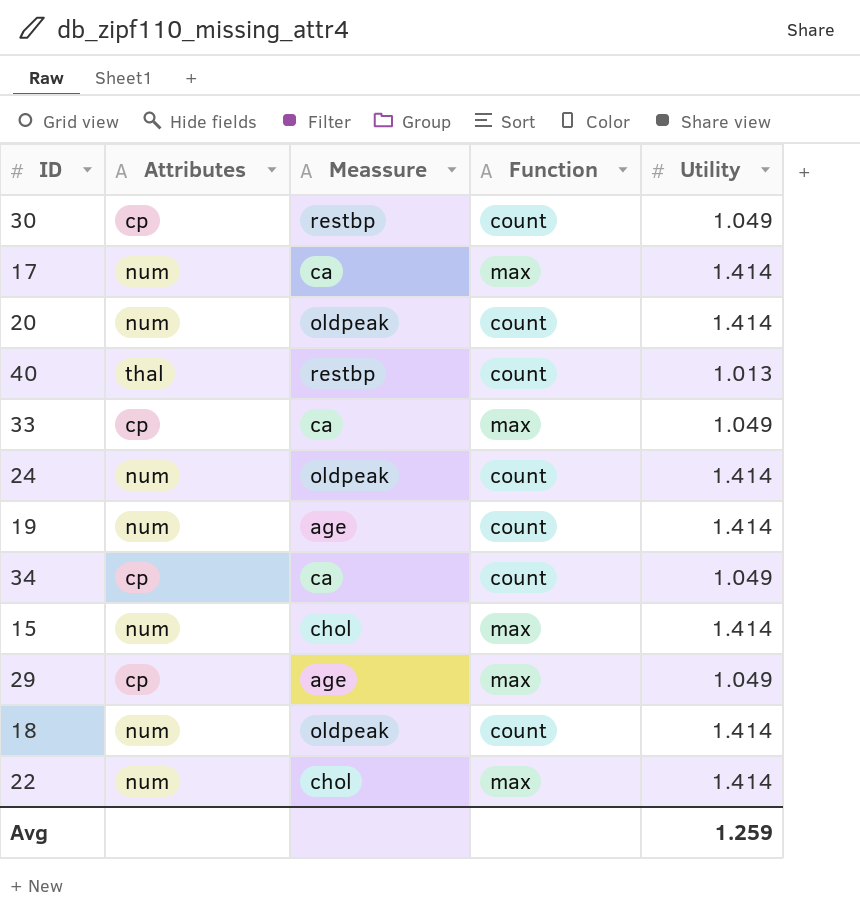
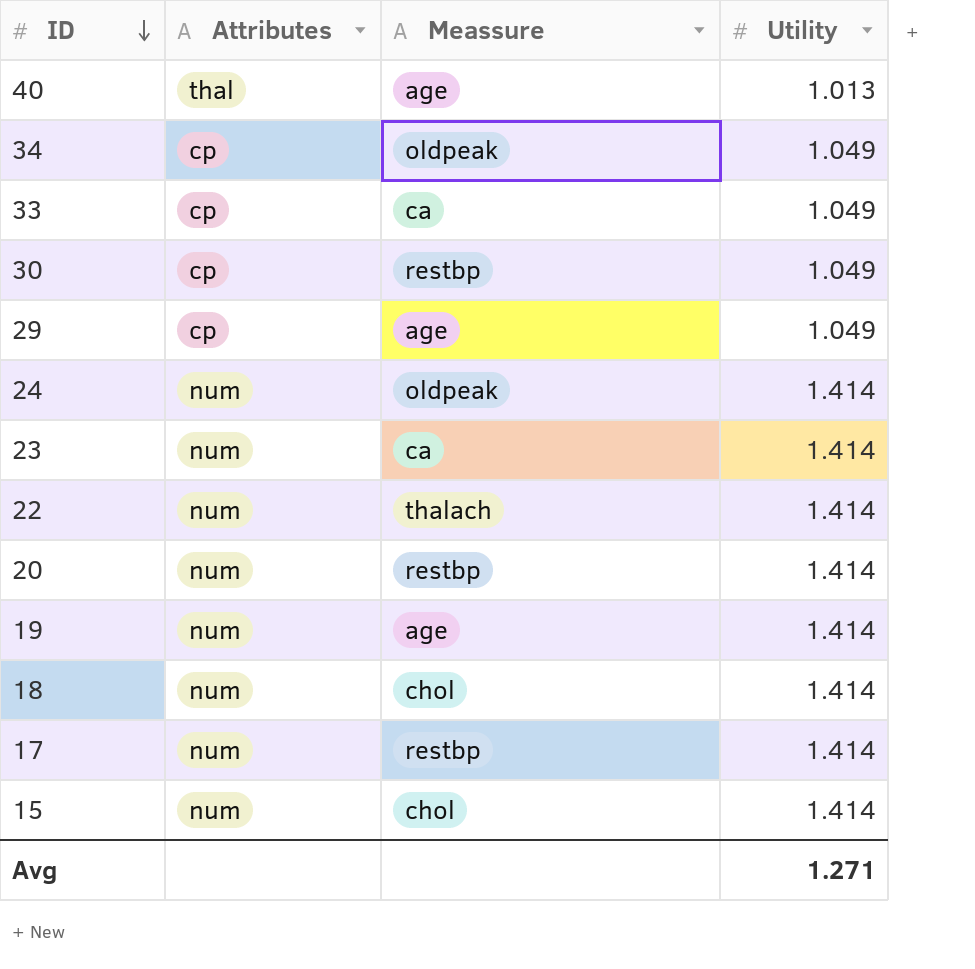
row order: none -> ID descending
column Function | position: 4 -> none
40 | Meassure: restbp -> age
34 | Meassure: ca -> oldpeak
row 23: none -> num | ca | 1.414
22 | Meassure: chol -> thalach
20 | Meassure: oldpeak -> restbp
18 | Meassure: oldpeak -> chol
17 | Meassure: ca -> restbp
Avg | Utility: 1.259 -> 1.271

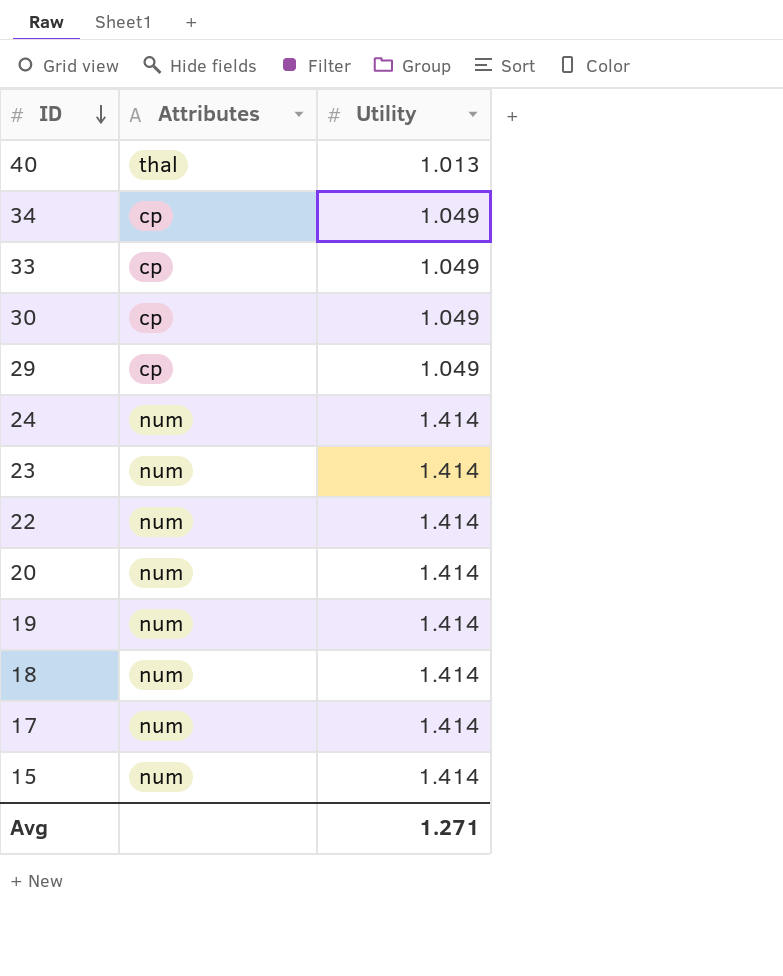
column Meassure | position: 3 -> none

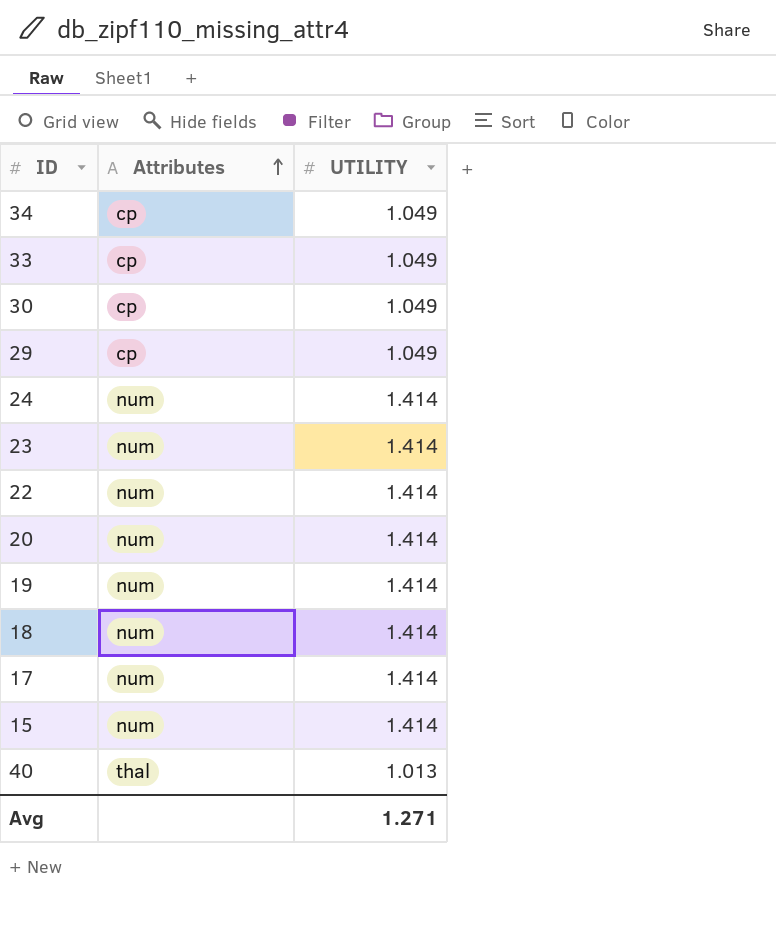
row order: ID descending -> Attributes ascending
column name: Utility -> UTILITY

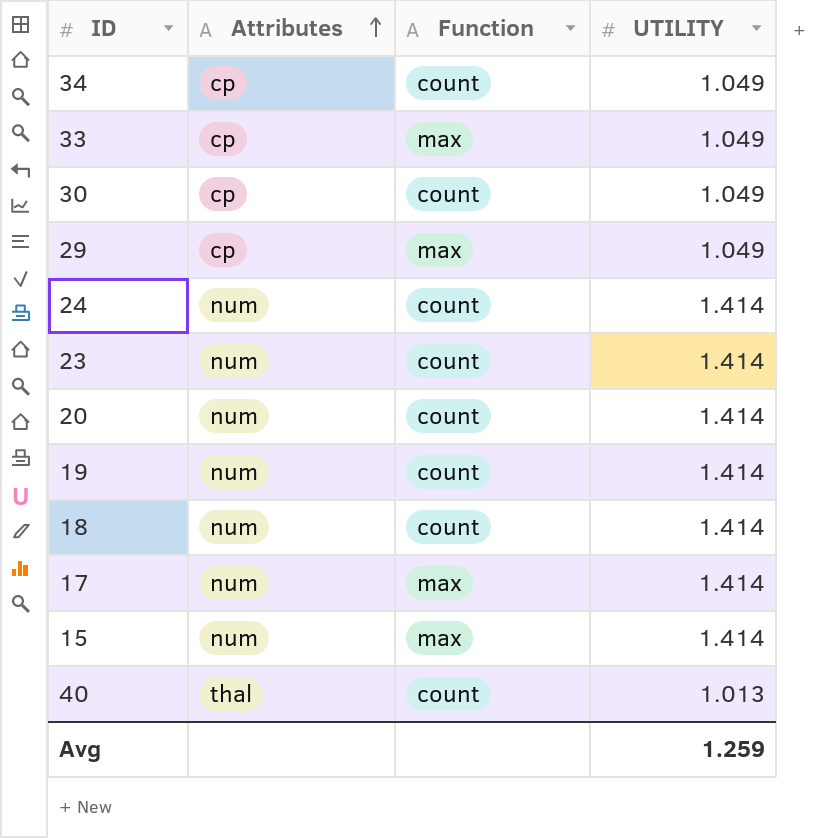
column Function | position: none -> 3
row 22: num | 1.414 -> none
Avg | UTILITY: 1.271 -> 1.259

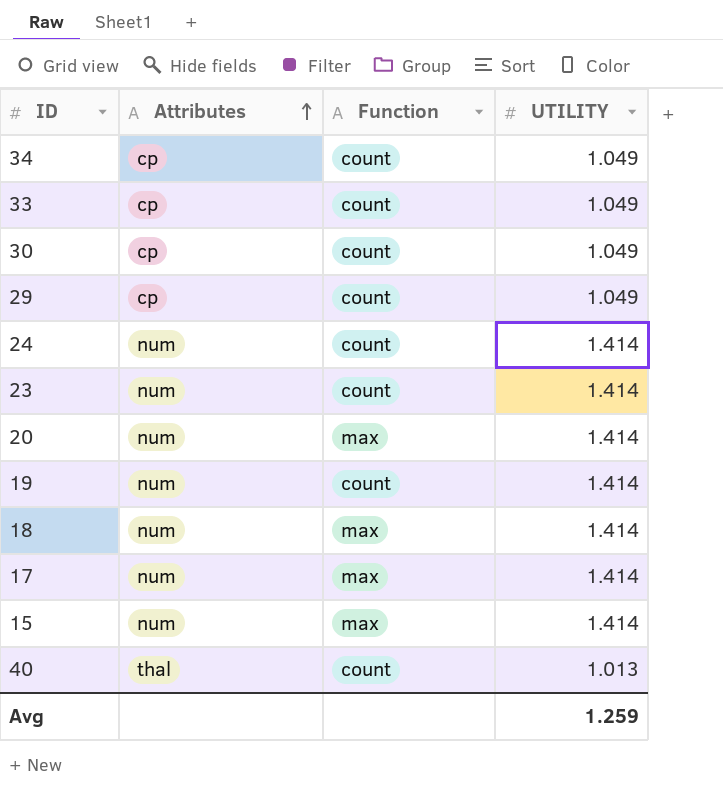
33 | Function: max -> count
29 | Function: max -> count
20 | Function: count -> max
18 | Function: count -> max

